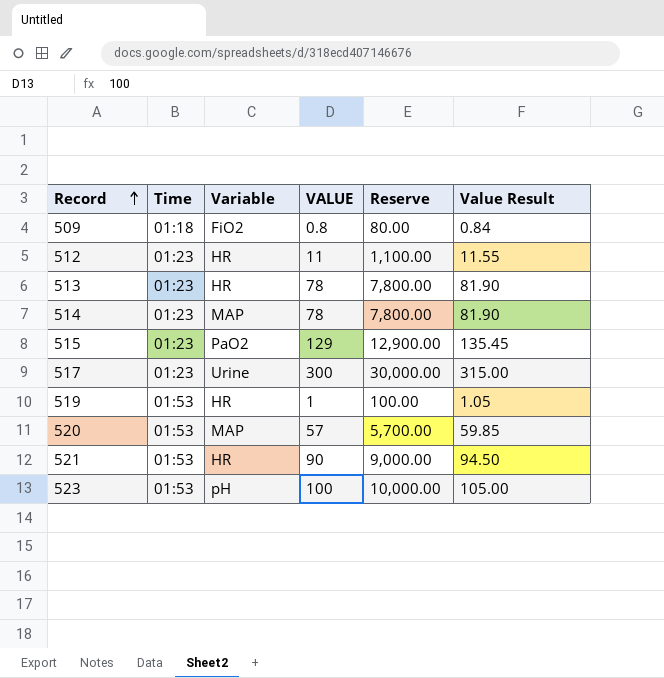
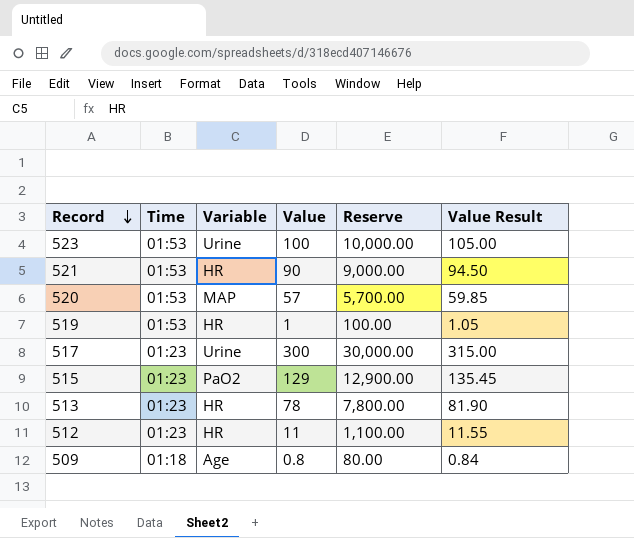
row order: Record ascending -> Record descending
column name: VALUE -> Value
row 514: 01:23 | MAP | 78 | 7,800.00 | 81.90 -> none
523 | Variable: pH -> Urine
509 | Variable: FiO2 -> Age

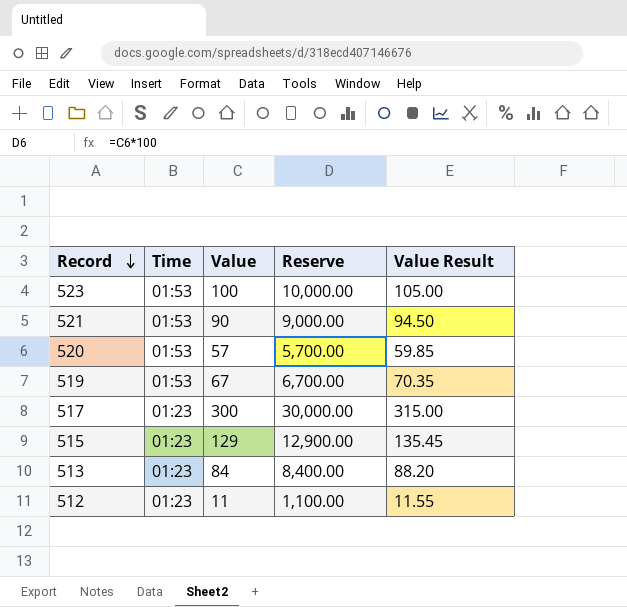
column Variable | position: 3 -> none
row 509: 01:18 | Age | 0.8 | 80.00 | 0.84 -> none
519 | Value: 1 -> 67
519 | Reserve: 100.00 -> 6,700.00
519 | Value Result: 1.05 -> 70.35
513 | Value: 78 -> 84
513 | Reserve: 7,800.00 -> 8,400.00
513 | Value Result: 81.90 -> 88.20

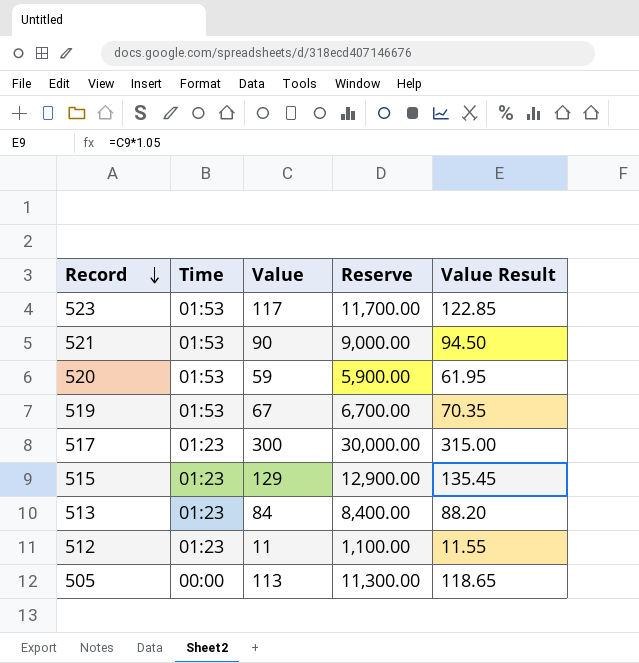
523 | Value: 100 -> 117
523 | Reserve: 10,000.00 -> 11,700.00
523 | Value Result: 105.00 -> 122.85
520 | Value: 57 -> 59
520 | Reserve: 5,700.00 -> 5,900.00
520 | Value Result: 59.85 -> 61.95
row 505: none -> 00:00 | 113 | 11,300.00 | 118.65

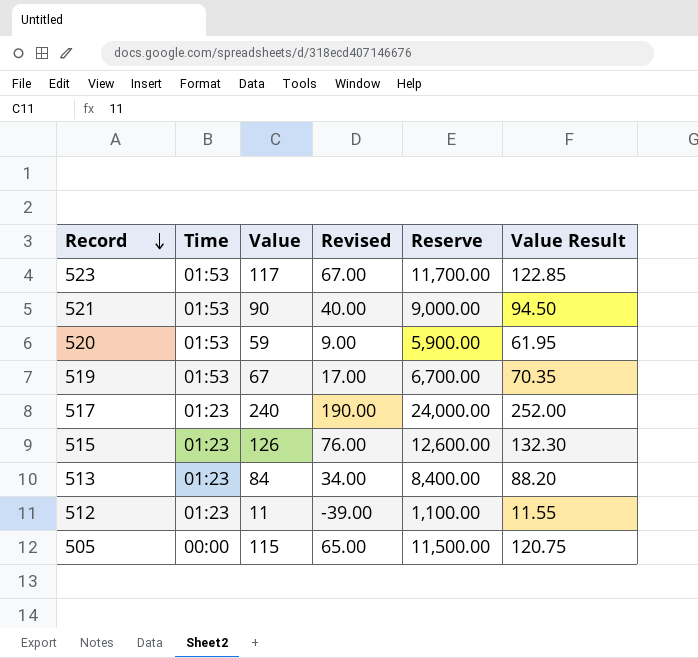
column Revised | formula: none -> [Value] - 50
517 | Value: 300 -> 240
517 | Reserve: 30,000.00 -> 24,000.00
517 | Value Result: 315.00 -> 252.00
515 | Value: 129 -> 126
515 | Reserve: 12,900.00 -> 12,600.00
515 | Value Result: 135.45 -> 132.30
505 | Value: 113 -> 115
505 | Reserve: 11,300.00 -> 11,500.00
505 | Value Result: 118.65 -> 120.75

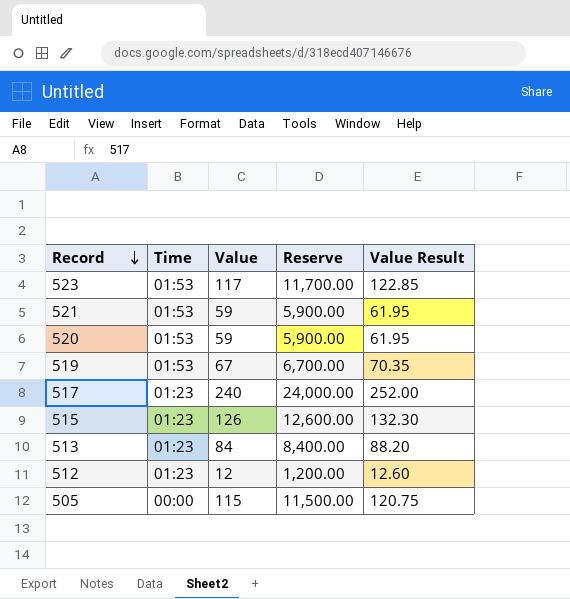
column Revised | formula: [Value] - 50 -> none
521 | Value: 90 -> 59
521 | Reserve: 9,000.00 -> 5,900.00
521 | Value Result: 94.50 -> 61.95
512 | Value: 11 -> 12
512 | Reserve: 1,100.00 -> 1,200.00
512 | Value Result: 11.55 -> 12.60

